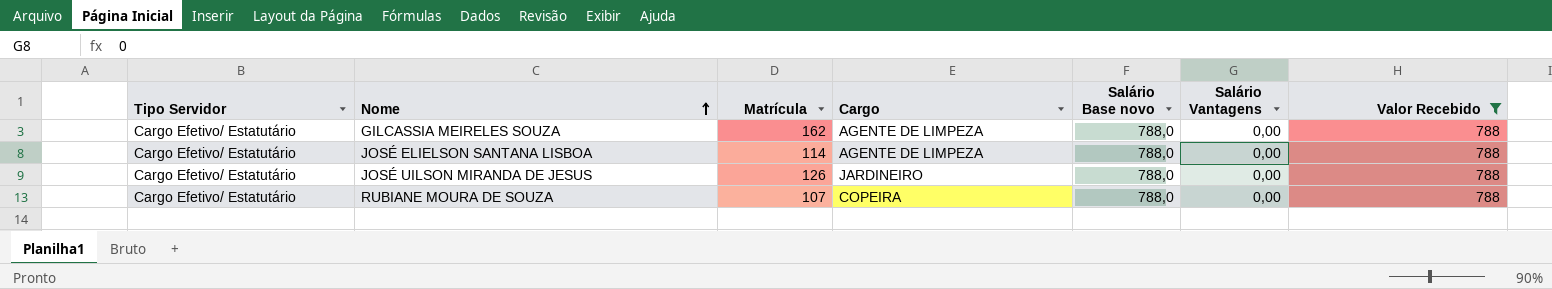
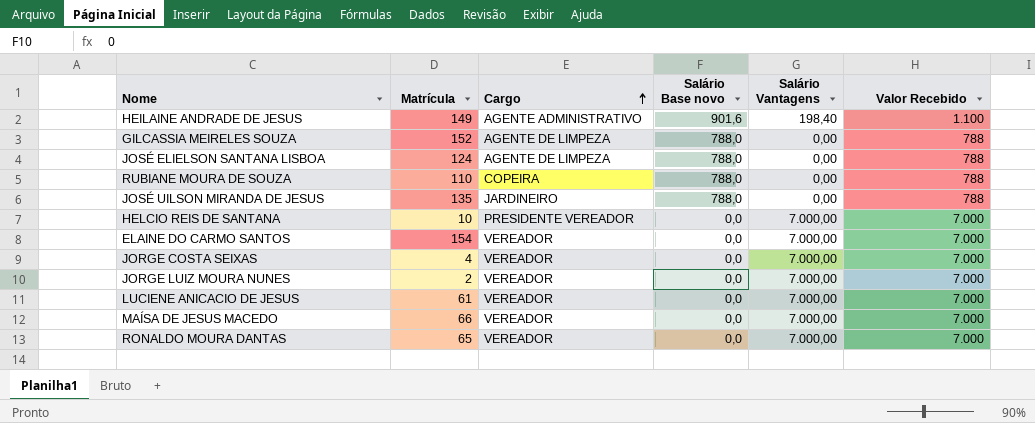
filter: Valor Recebido = 788 -> none
row order: Nome ascending -> Cargo ascending
column Tipo Servidor | position: 1 -> none
GILCASSIA MEIRELES SOUZA | Matrícula: 162 -> 152
JOSÉ ELIELSON SANTANA LISBOA | Matrícula: 114 -> 124
RUBIANE MOURA DE SOUZA | Matrícula: 107 -> 110
JOSÉ UILSON MIRANDA DE JESUS | Matrícula: 126 -> 135

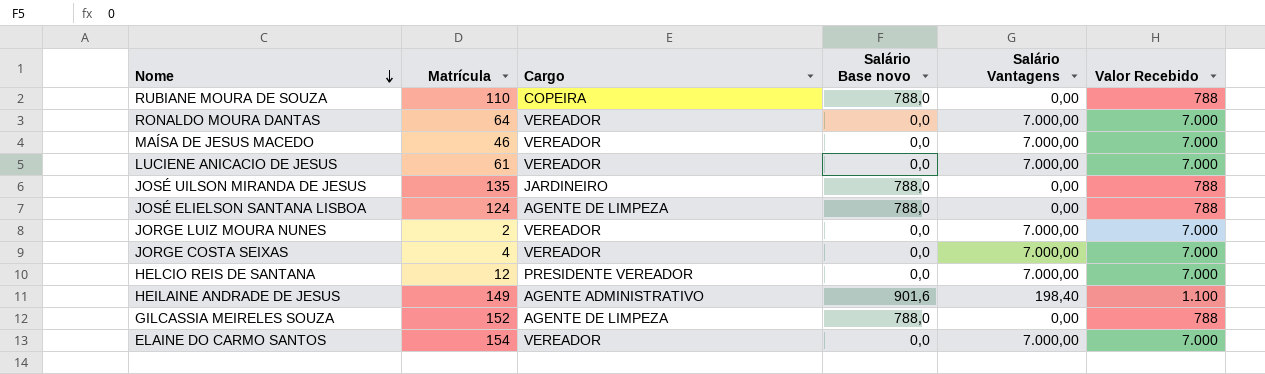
row order: Cargo ascending -> Nome descending
RONALDO MOURA DANTAS | Matrícula: 65 -> 64
MAÍSA DE JESUS MACEDO | Matrícula: 66 -> 46
HELCIO REIS DE SANTANA | Matrícula: 10 -> 12

